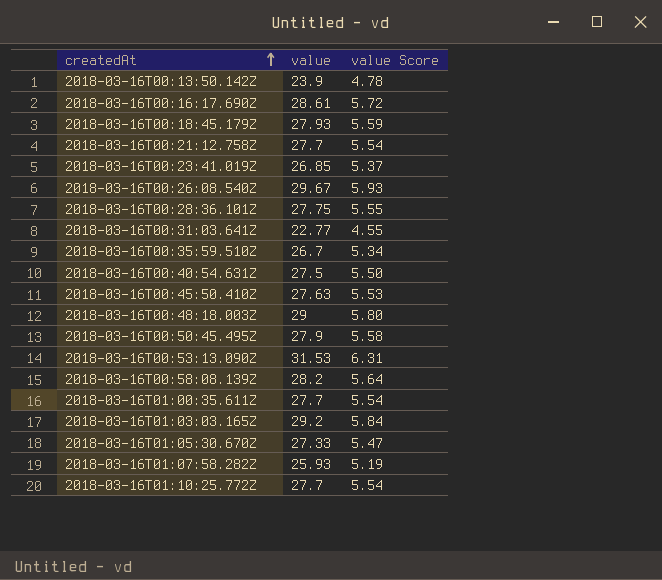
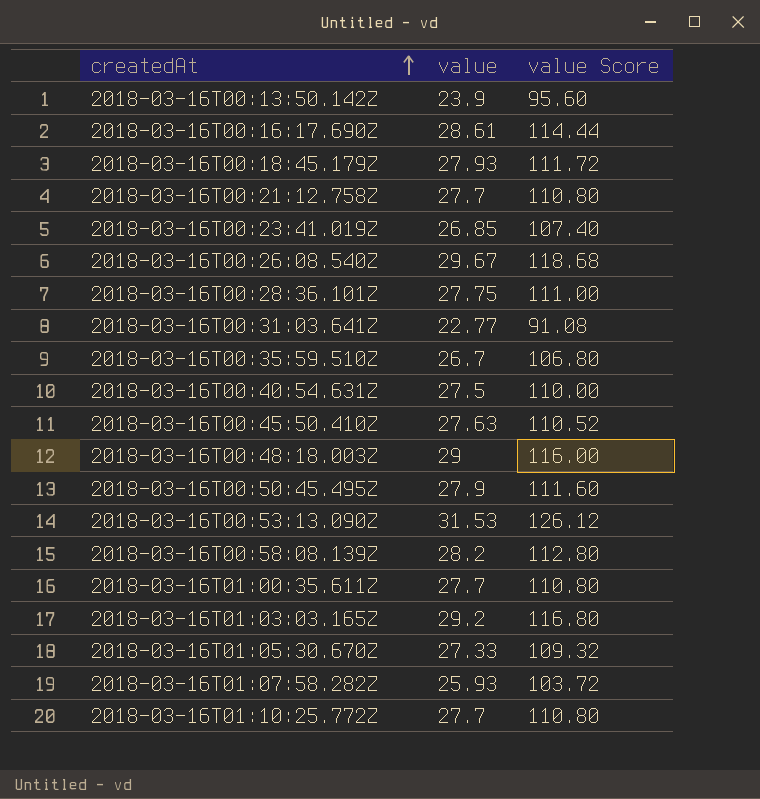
column value Score | formula: [value] * 0.2 -> [value] * 4

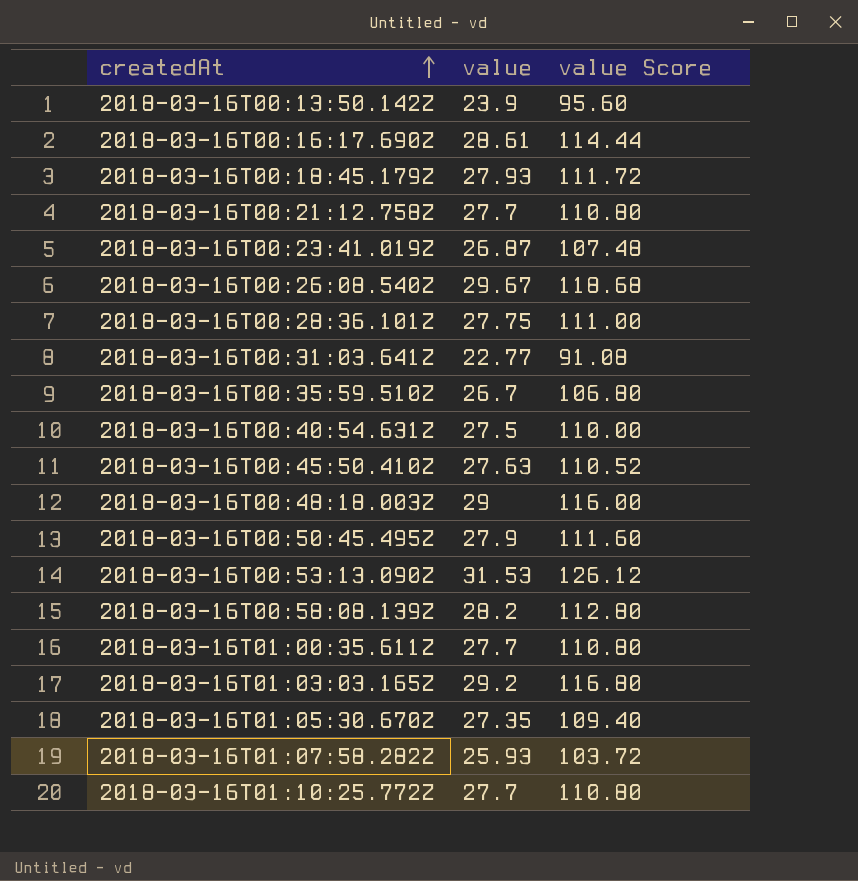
2018-03-16T00:23:41.019Z | value: 26.85 -> 26.87
2018-03-16T00:23:41.019Z | value Score: 107.40 -> 107.48
2018-03-16T01:05:30.670Z | value: 27.33 -> 27.35
2018-03-16T01:05:30.670Z | value Score: 109.32 -> 109.40

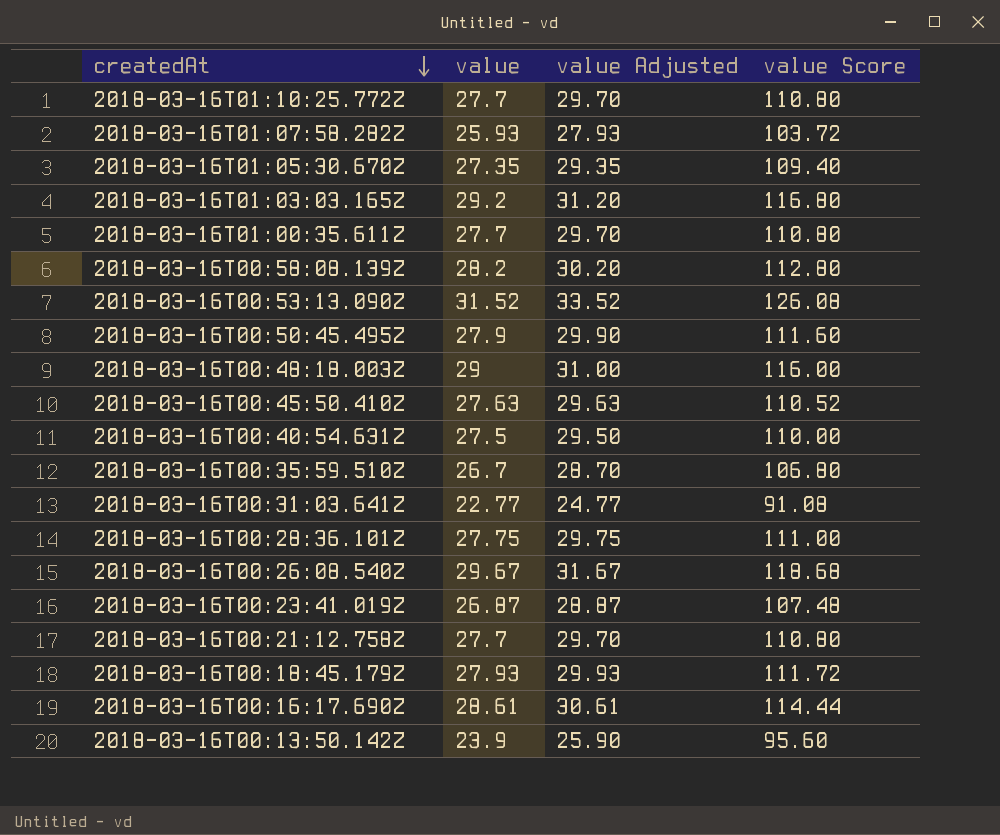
row order: createdAt ascending -> createdAt descending
column value Adjusted | formula: none -> [value] + 2
2018-03-16T00:53:13.090Z | value: 31.53 -> 31.52
2018-03-16T00:53:13.090Z | value Score: 126.12 -> 126.08

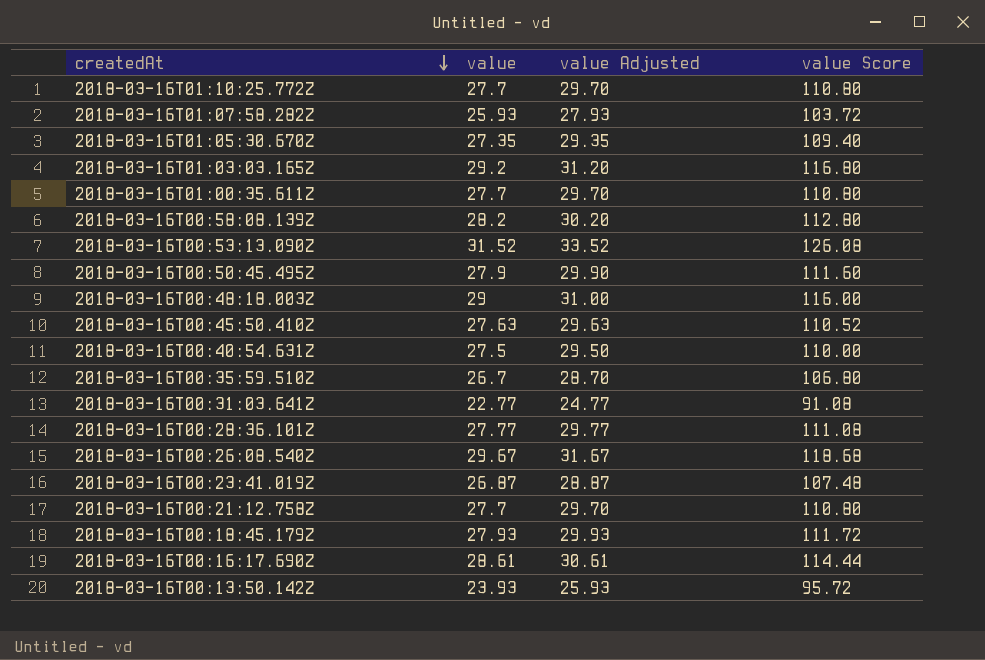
2018-03-16T00:28:36.101Z | value: 27.75 -> 27.77
2018-03-16T00:28:36.101Z | value Adjusted: 29.75 -> 29.77
2018-03-16T00:28:36.101Z | value Score: 111.00 -> 111.08
2018-03-16T00:13:50.142Z | value: 23.9 -> 23.93
2018-03-16T00:13:50.142Z | value Adjusted: 25.90 -> 25.93
2018-03-16T00:13:50.142Z | value Score: 95.60 -> 95.72

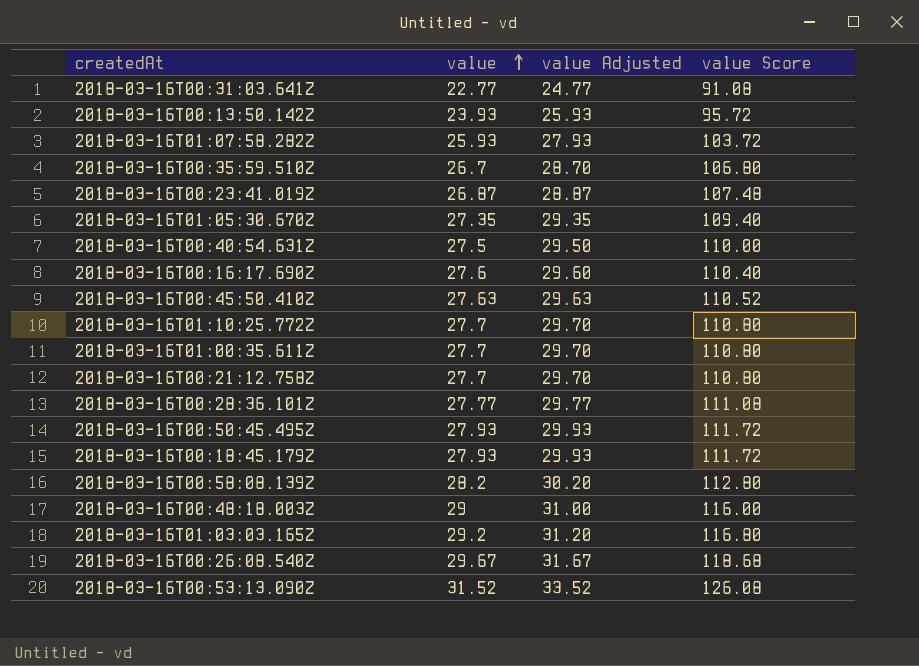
row order: createdAt descending -> value ascending
2018-03-16T00:16:17.690Z | value: 28.61 -> 27.6
2018-03-16T00:16:17.690Z | value Adjusted: 30.61 -> 29.60
2018-03-16T00:16:17.690Z | value Score: 114.44 -> 110.40
2018-03-16T00:50:45.495Z | value: 27.9 -> 27.93
2018-03-16T00:50:45.495Z | value Adjusted: 29.90 -> 29.93
2018-03-16T00:50:45.495Z | value Score: 111.60 -> 111.72

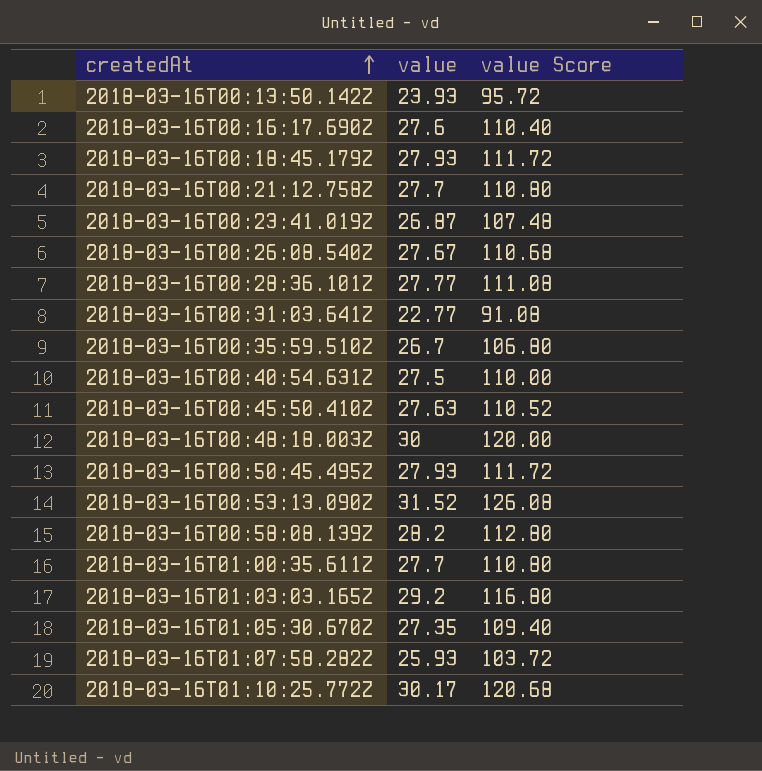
row order: value ascending -> createdAt ascending
column value Adjusted | formula: [value] + 2 -> none
2018-03-16T00:26:08.540Z | value: 29.67 -> 27.67
2018-03-16T00:26:08.540Z | value Score: 118.68 -> 110.68
2018-03-16T00:48:18.003Z | value: 29 -> 30
2018-03-16T00:48:18.003Z | value Score: 116.00 -> 120.00
2018-03-16T01:10:25.772Z | value: 27.7 -> 30.17
2018-03-16T01:10:25.772Z | value Score: 110.80 -> 120.68

